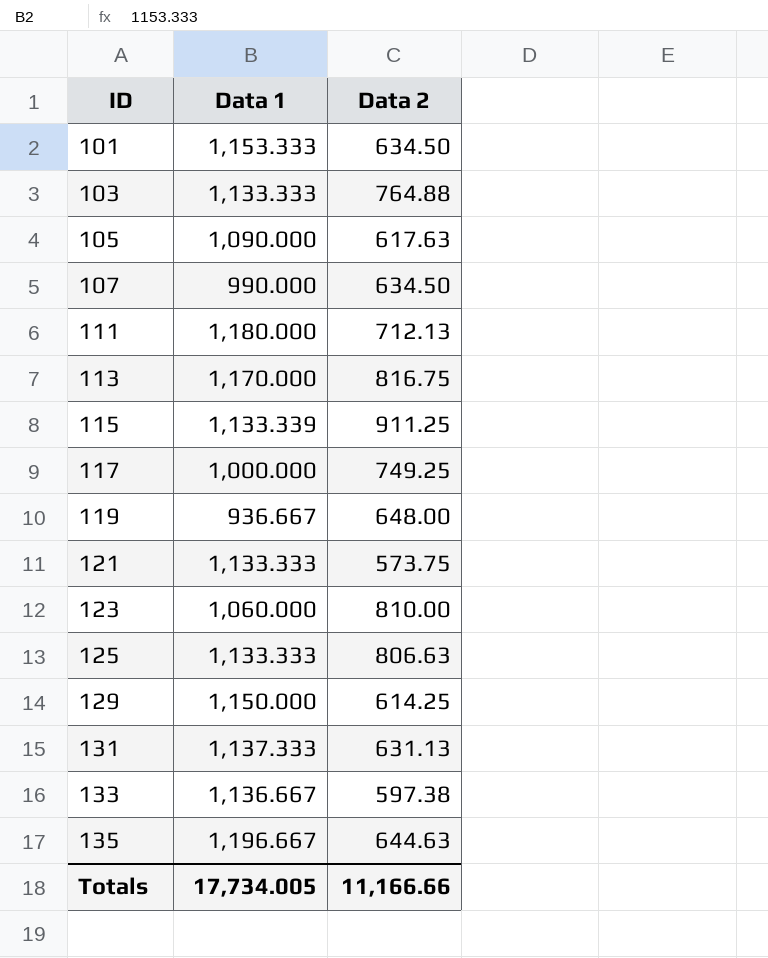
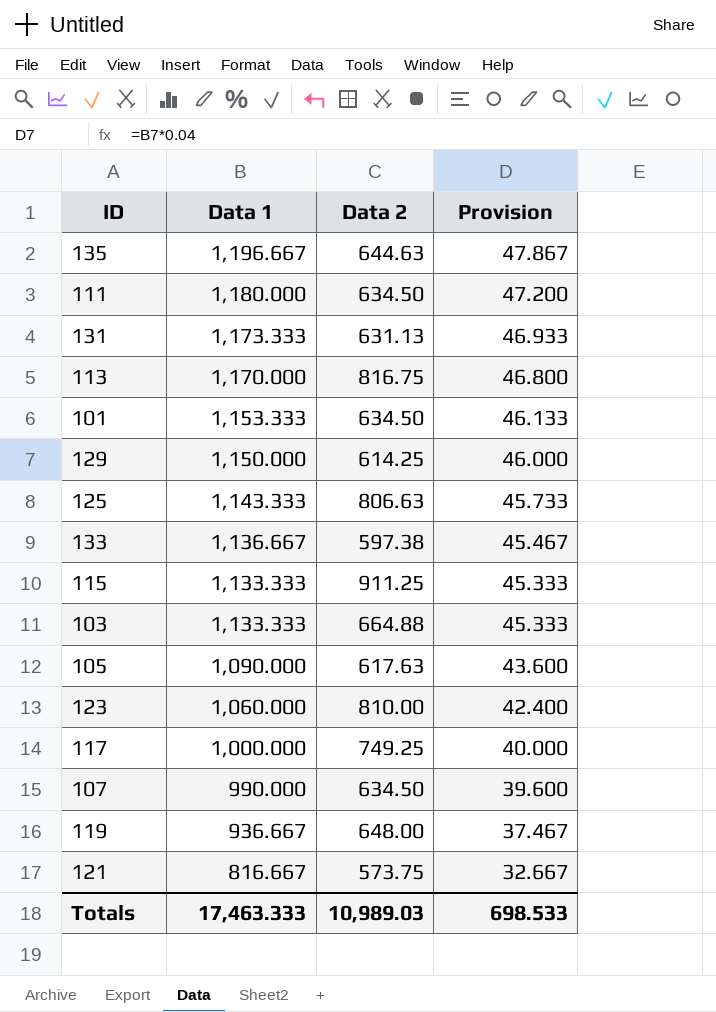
row order: ID ascending -> Data 1 descending
column Provision | formula: none -> [Data 1] * 0.04
111 | Data 2: 712.13 -> 634.50
131 | Data 1: 1,137.333 -> 1,173.333
125 | Data 1: 1,133.333 -> 1,143.333
115 | Data 1: 1,133.339 -> 1,133.333
103 | Data 2: 764.88 -> 664.88
121 | Data 1: 1,133.333 -> 816.667
Totals | Data 1: 17,734.005 -> 17,463.333
Totals | Data 2: 11,166.66 -> 10,989.03

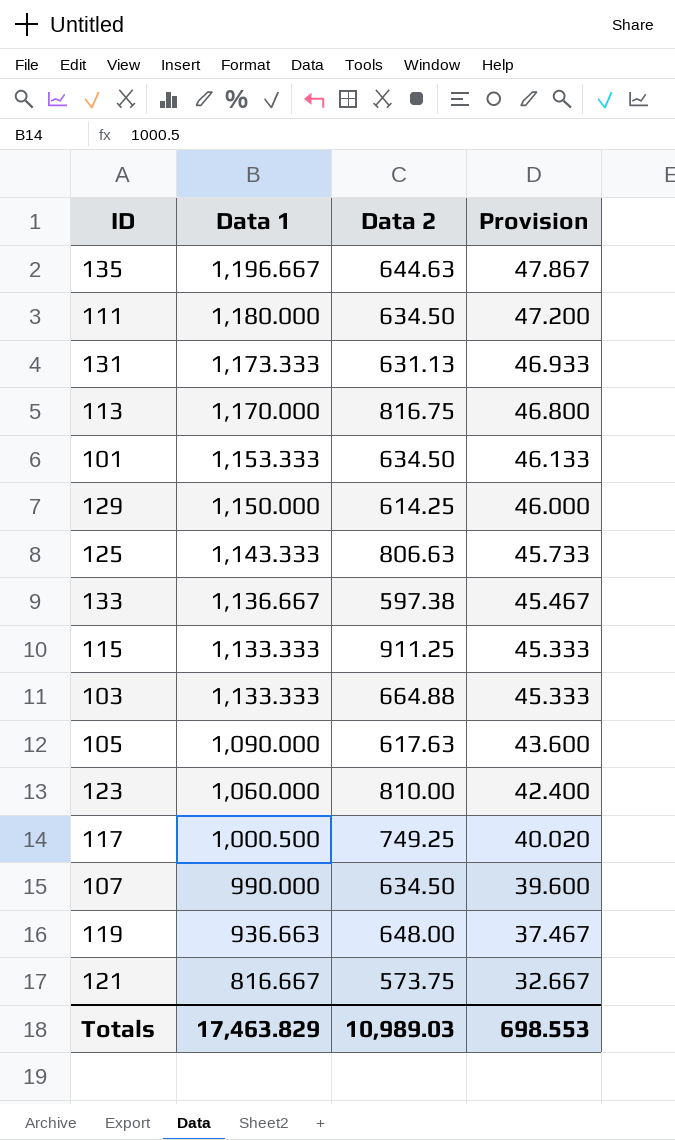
117 | Data 1: 1,000.000 -> 1,000.500
117 | Provision: 40.000 -> 40.020
119 | Data 1: 936.667 -> 936.663
Totals | Data 1: 17,463.333 -> 17,463.829
Totals | Provision: 698.533 -> 698.553

